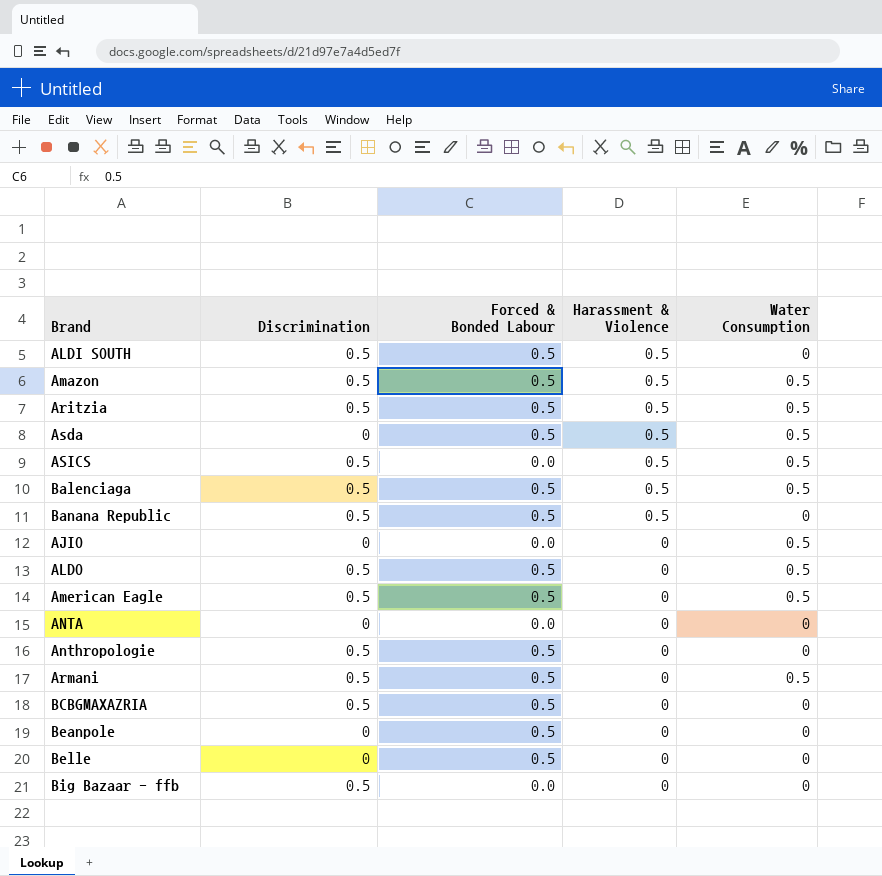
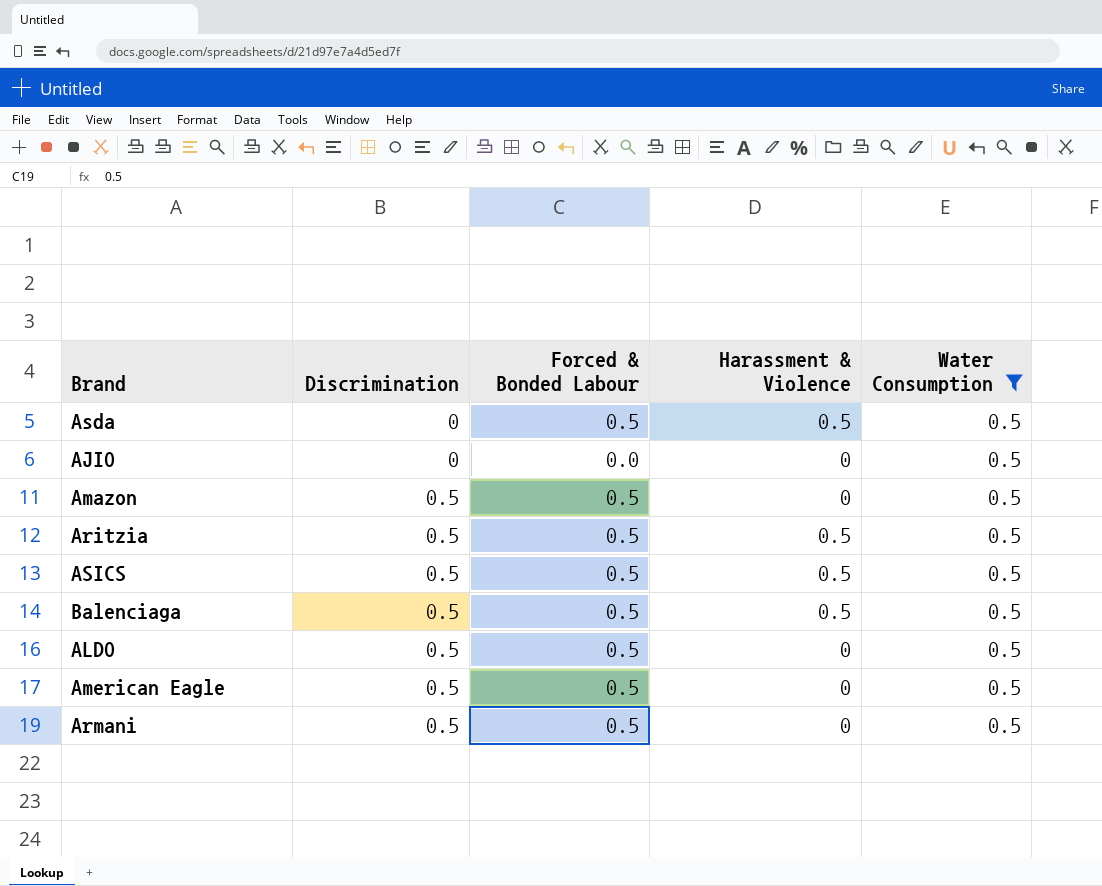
filter: none -> Water Consumption = 0.5
row order: Harassment & Violence descending -> Discrimination ascending
Amazon | Harassment & Violence: 0.5 -> 0
ASICS | Forced & Bonded Labour: 0.0 -> 0.5

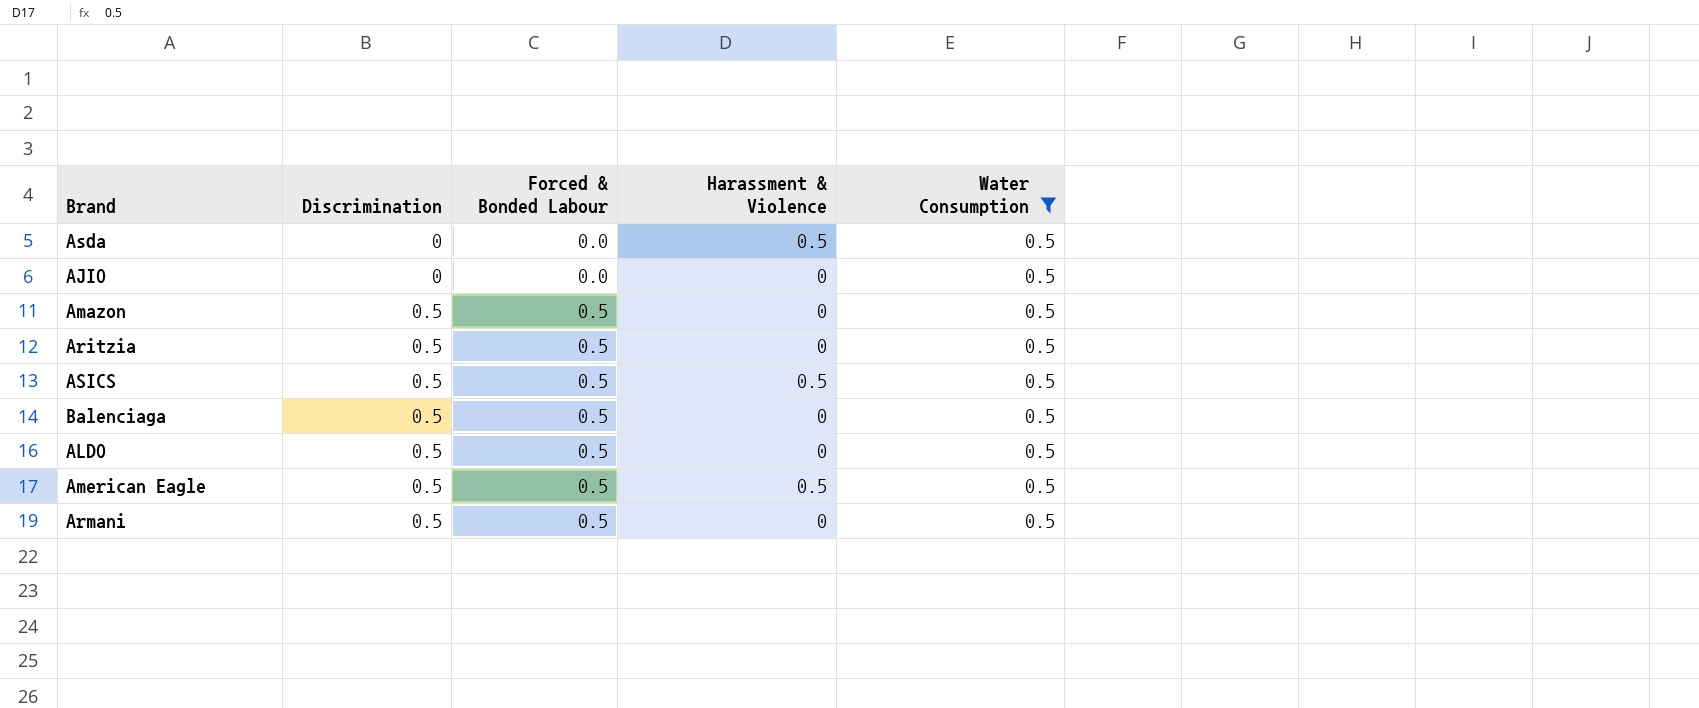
Asda | Forced & Bonded Labour: 0.5 -> 0.0
Aritzia | Harassment & Violence: 0.5 -> 0
Balenciaga | Harassment & Violence: 0.5 -> 0
American Eagle | Harassment & Violence: 0 -> 0.5

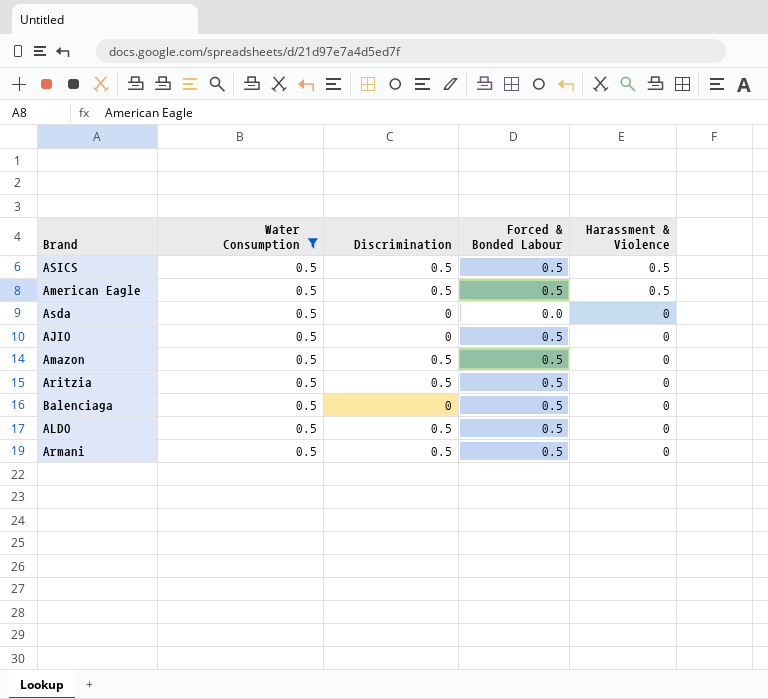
row order: Discrimination ascending -> Harassment & Violence descending
column Water Consumption | position: 5 -> 2
Asda | Harassment & Violence: 0.5 -> 0
AJIO | Forced & Bonded Labour: 0.0 -> 0.5
Balenciaga | Discrimination: 0.5 -> 0

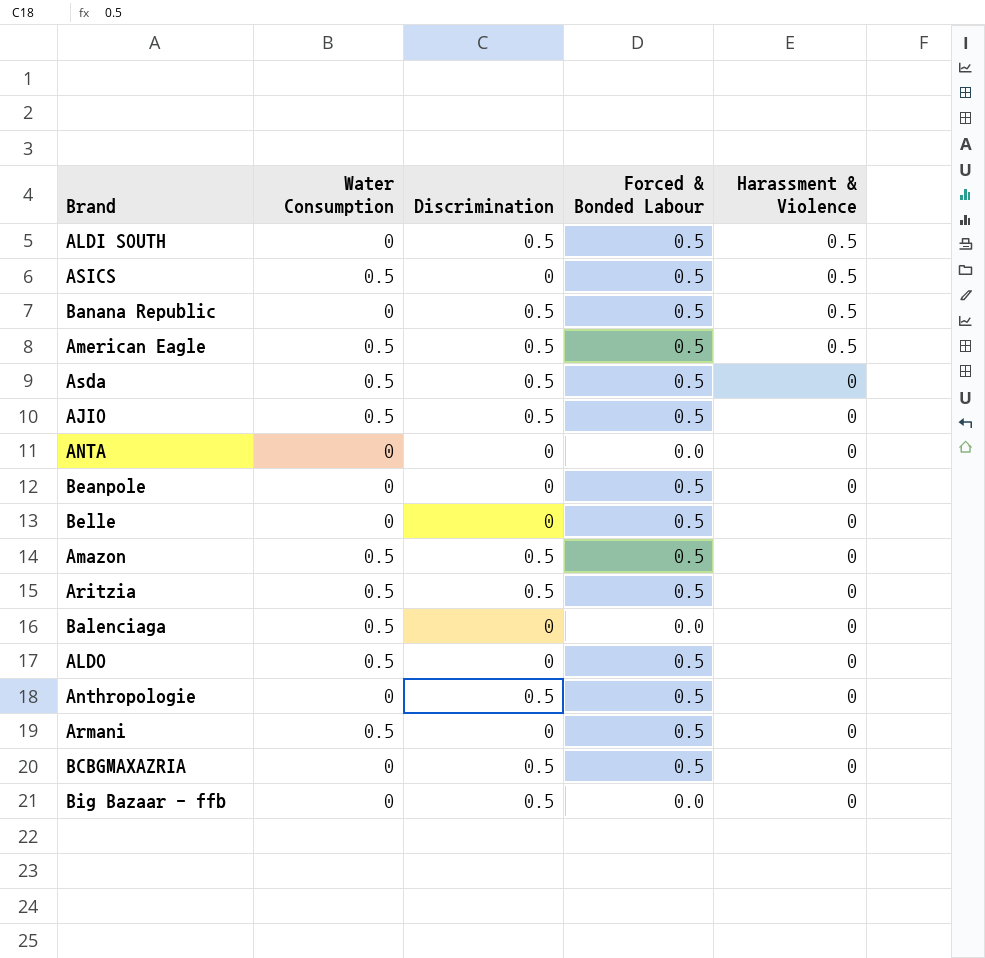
filter: Water Consumption = 0.5 -> none
ASICS | Discrimination: 0.5 -> 0
Asda | Discrimination: 0 -> 0.5
Asda | Forced & Bonded Labour: 0.0 -> 0.5
AJIO | Discrimination: 0 -> 0.5
Balenciaga | Forced & Bonded Labour: 0.5 -> 0.0
ALDO | Discrimination: 0.5 -> 0
Armani | Discrimination: 0.5 -> 0

